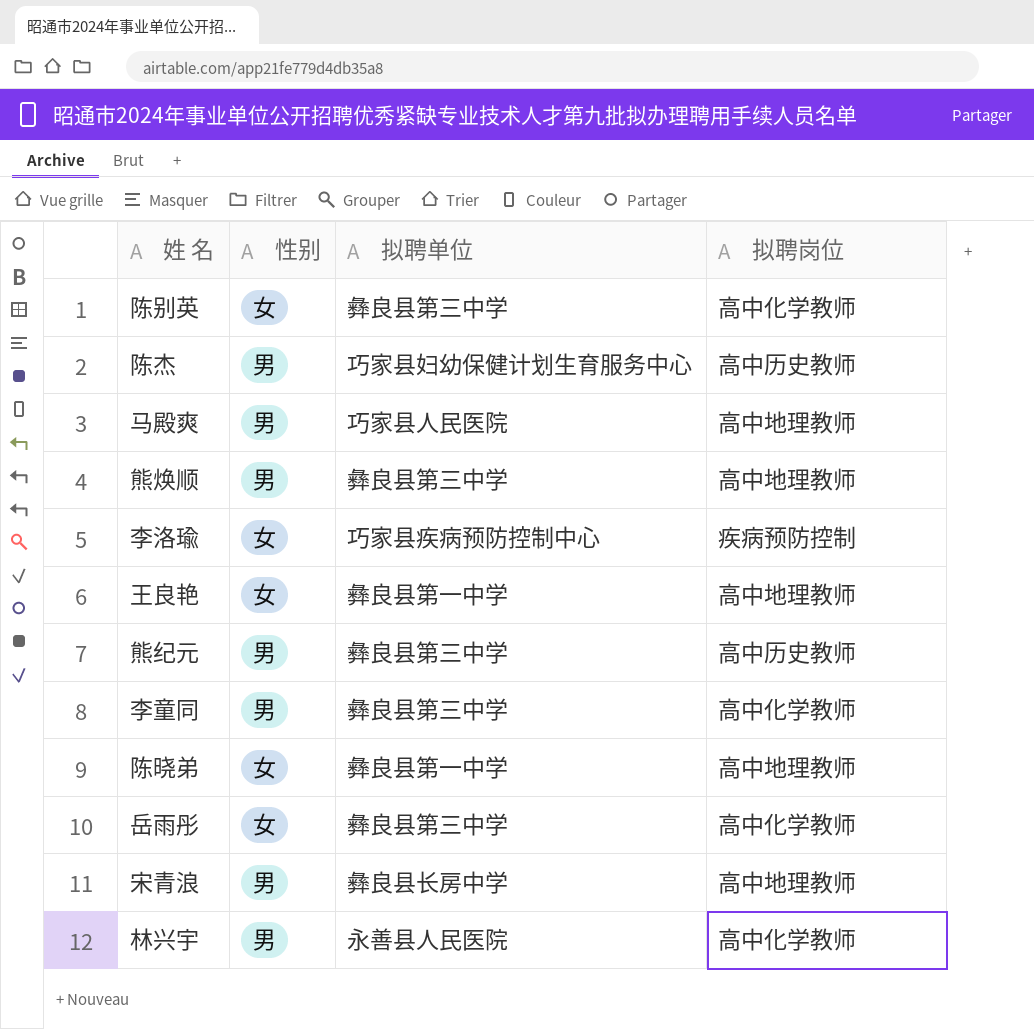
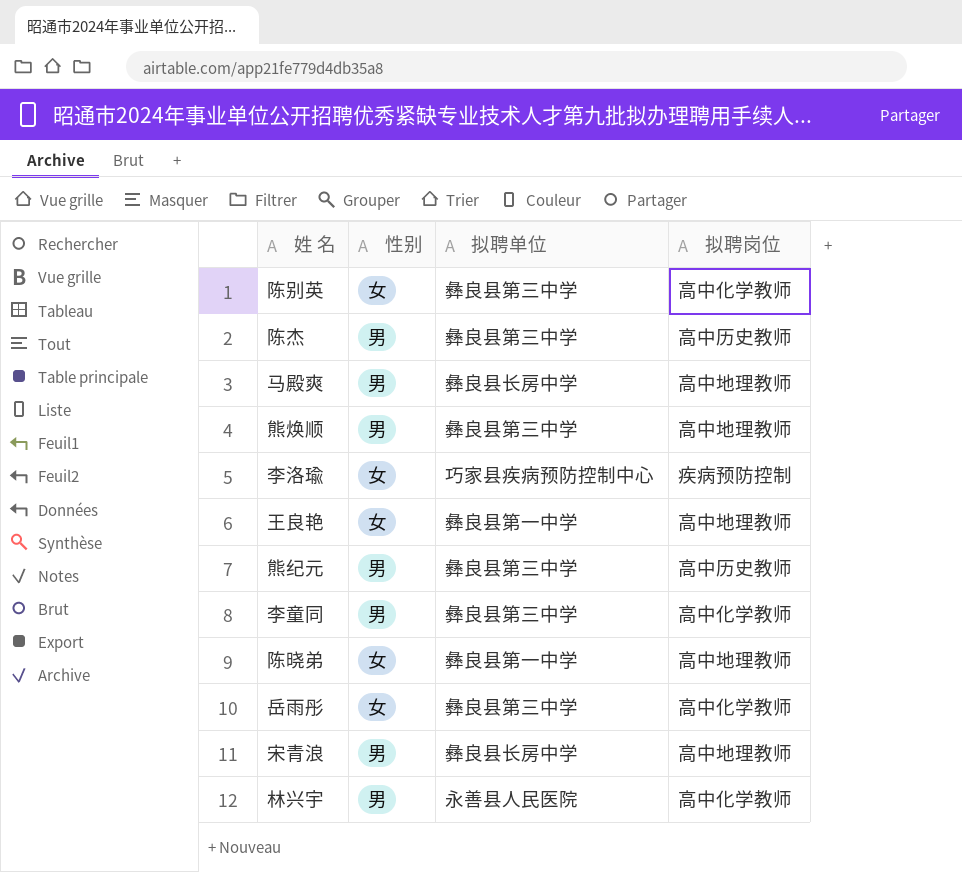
陈杰 | 拟聘单位: 巧家县妇幼保健计划生育服务中心 -> 彝良县第三中学
马殿爽 | 拟聘单位: 巧家县人民医院 -> 彝良县长房中学

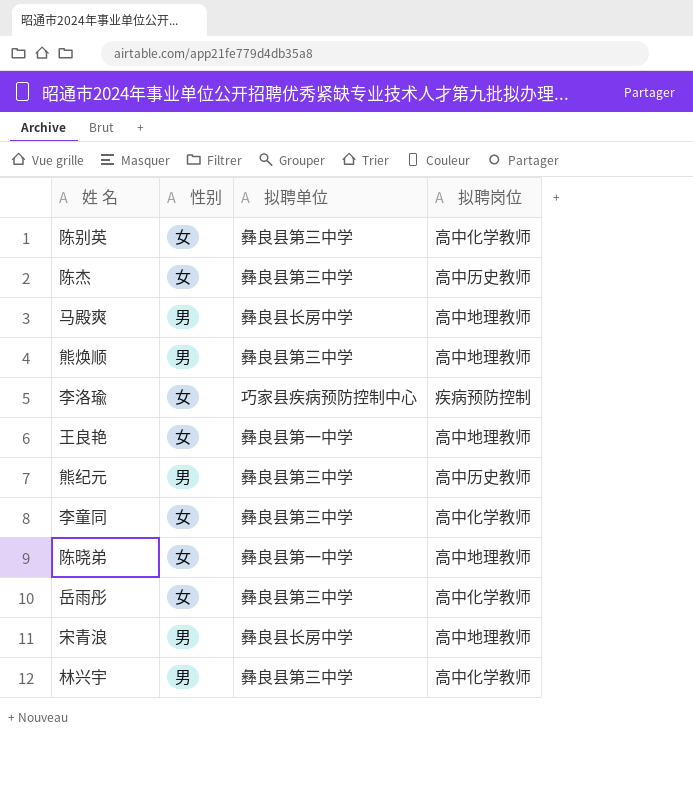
陈杰 | 性别: 男 -> 女
李童同 | 性别: 男 -> 女
林兴宇 | 拟聘单位: 永善县人民医院 -> 彝良县第三中学

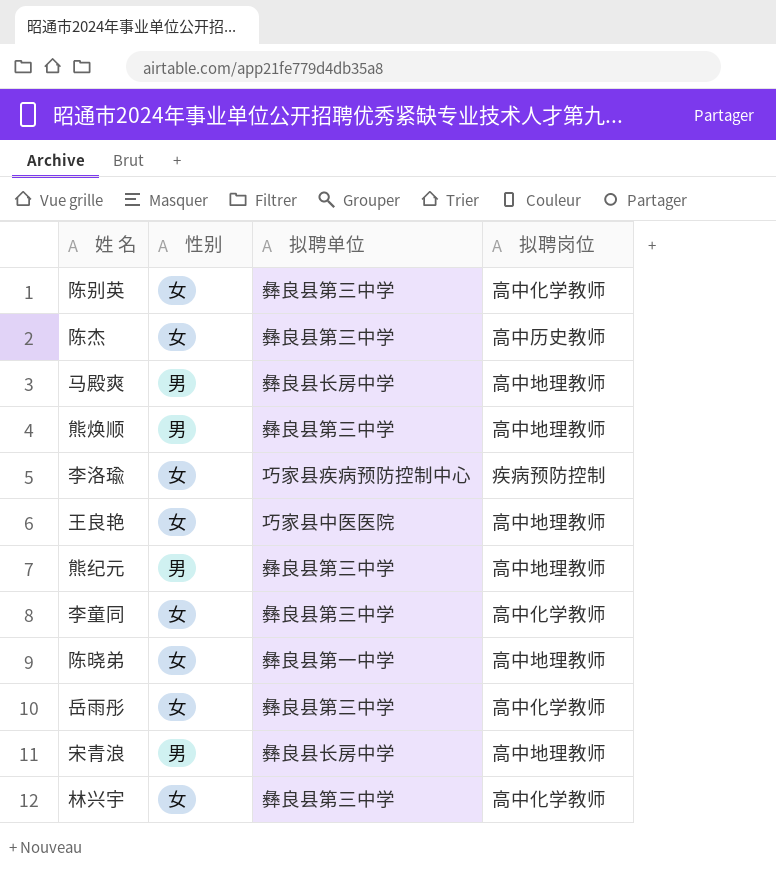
王良艳 | 拟聘单位: 彝良县第一中学 -> 巧家县中医医院
熊纪元 | 拟聘岗位: 高中历史教师 -> 高中地理教师
林兴宇 | 性别: 男 -> 女

